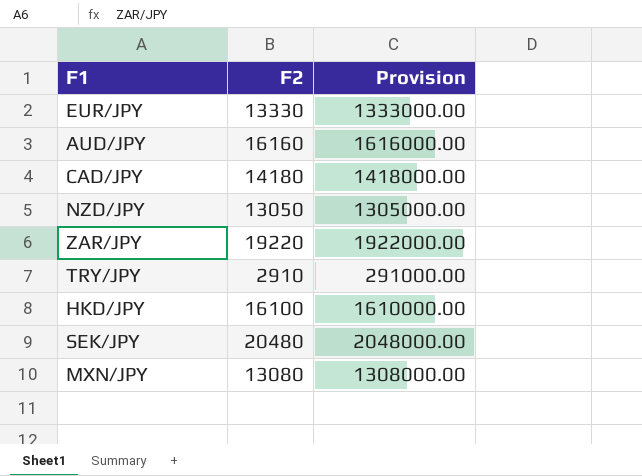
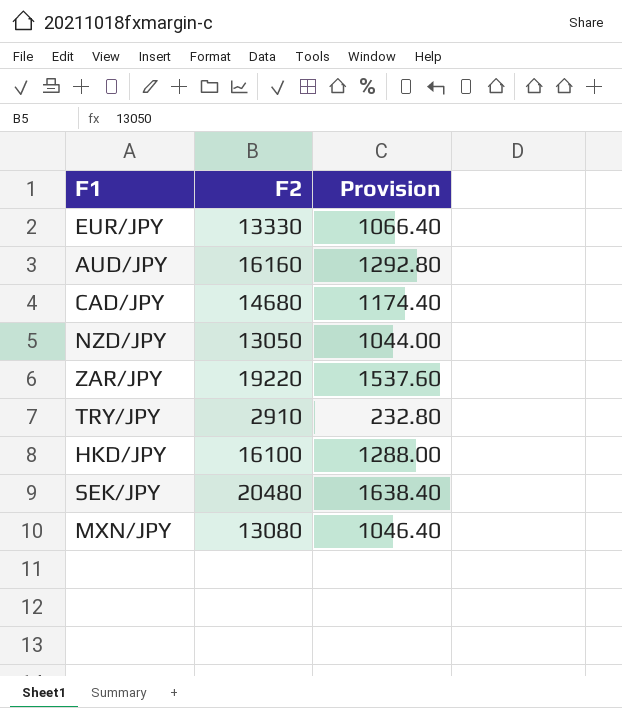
column Provision | formula: [F2] * 100 -> [F2] * 0.08
CAD/JPY | F2: 14180 -> 14680

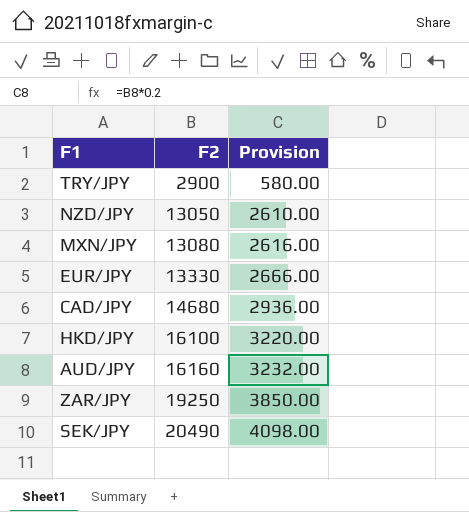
row order: none -> F2 ascending
column Provision | formula: [F2] * 0.08 -> [F2] * 0.2
TRY/JPY | F2: 2910 -> 2900
ZAR/JPY | F2: 19220 -> 19250
SEK/JPY | F2: 20480 -> 20490

